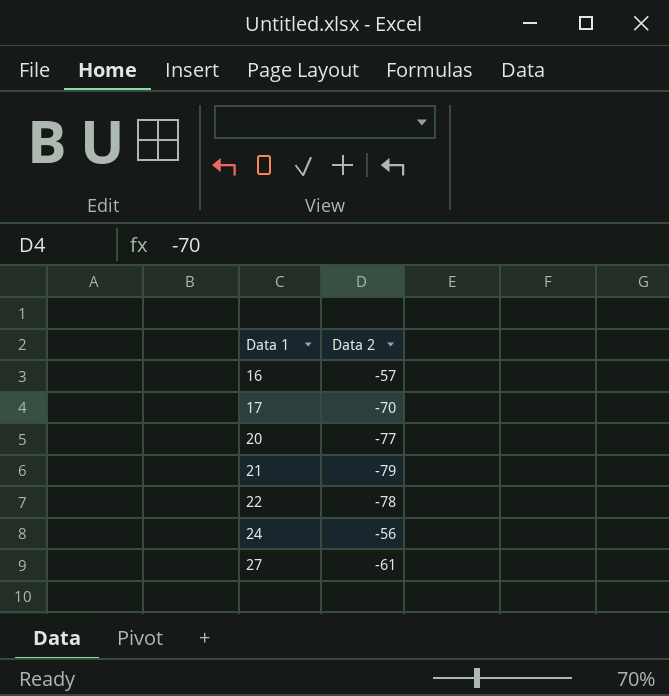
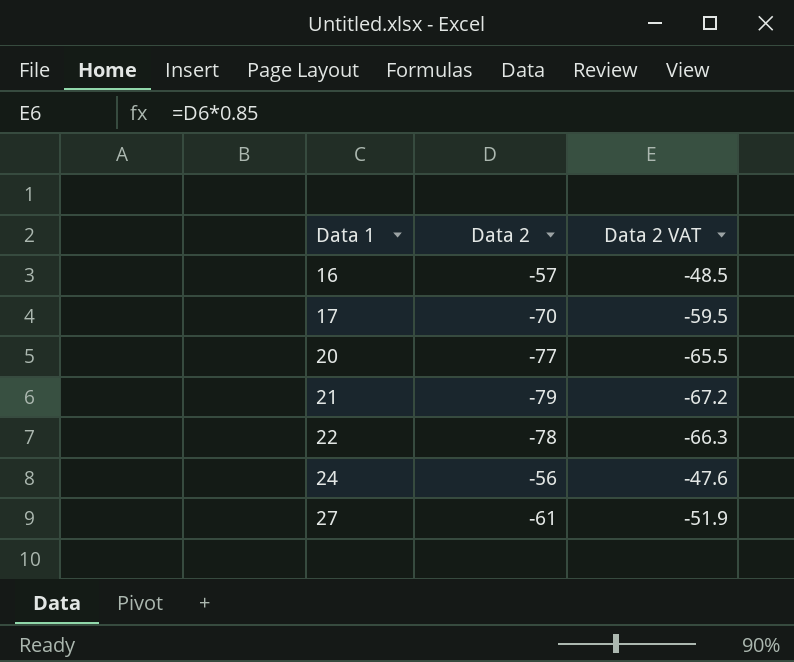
column Data 2 VAT | formula: none -> [Data 2] * 0.85

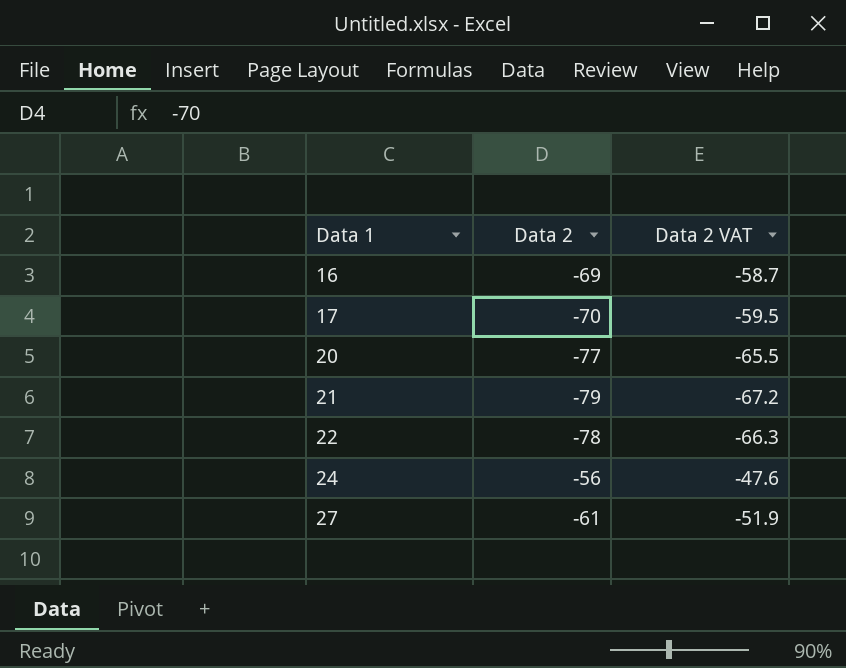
16 | Data 2: -57 -> -69
16 | Data 2 VAT: -48.5 -> -58.7

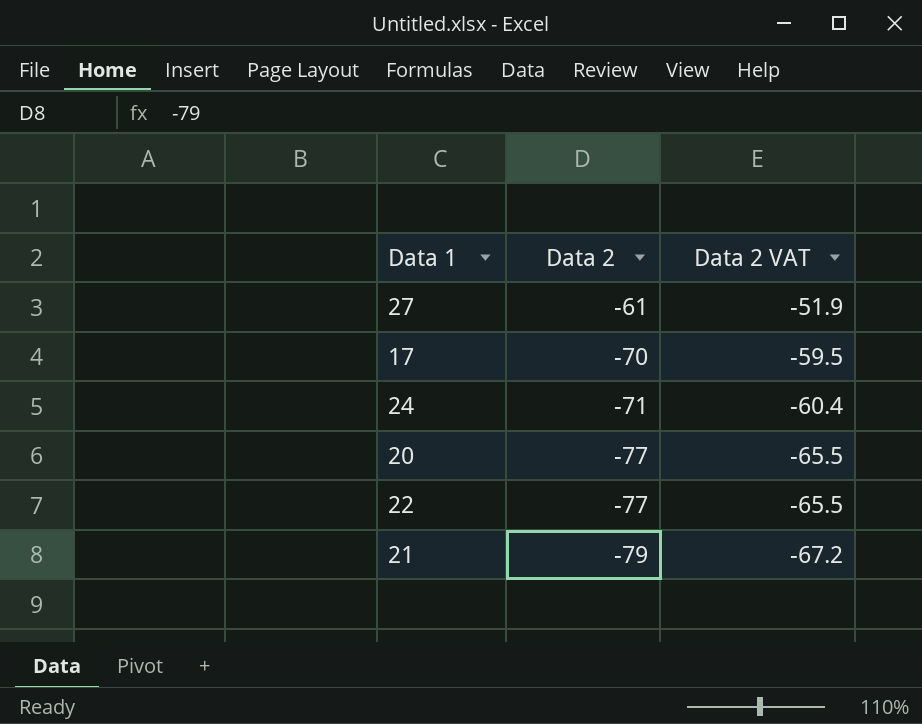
row order: Data 1 ascending -> Data 2 descending
row 16: -69 | -58.7 -> none
24 | Data 2: -56 -> -71
24 | Data 2 VAT: -47.6 -> -60.4
22 | Data 2: -78 -> -77
22 | Data 2 VAT: -66.3 -> -65.5

